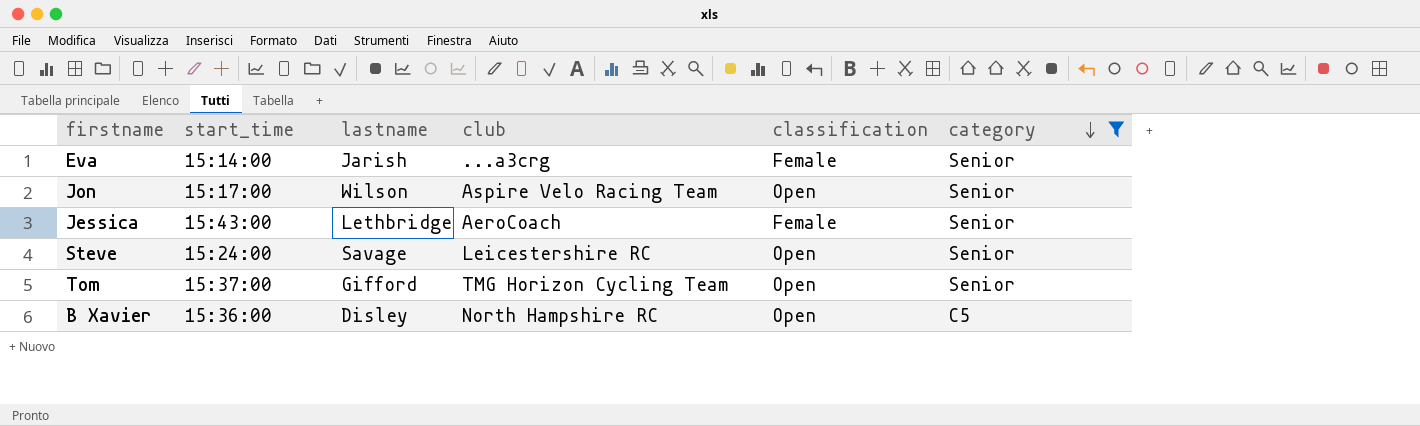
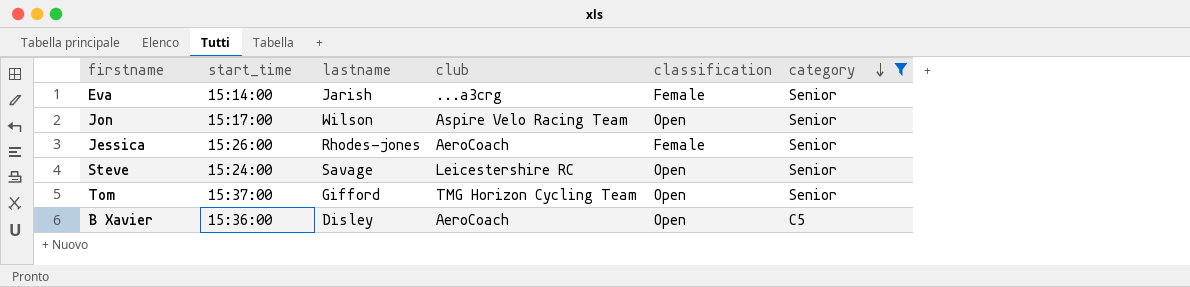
Jessica | start_time: 15:43:00 -> 15:26:00
Jessica | lastname: Lethbridge -> Rhodes-jones
B Xavier | club: North Hampshire RC -> AeroCoach

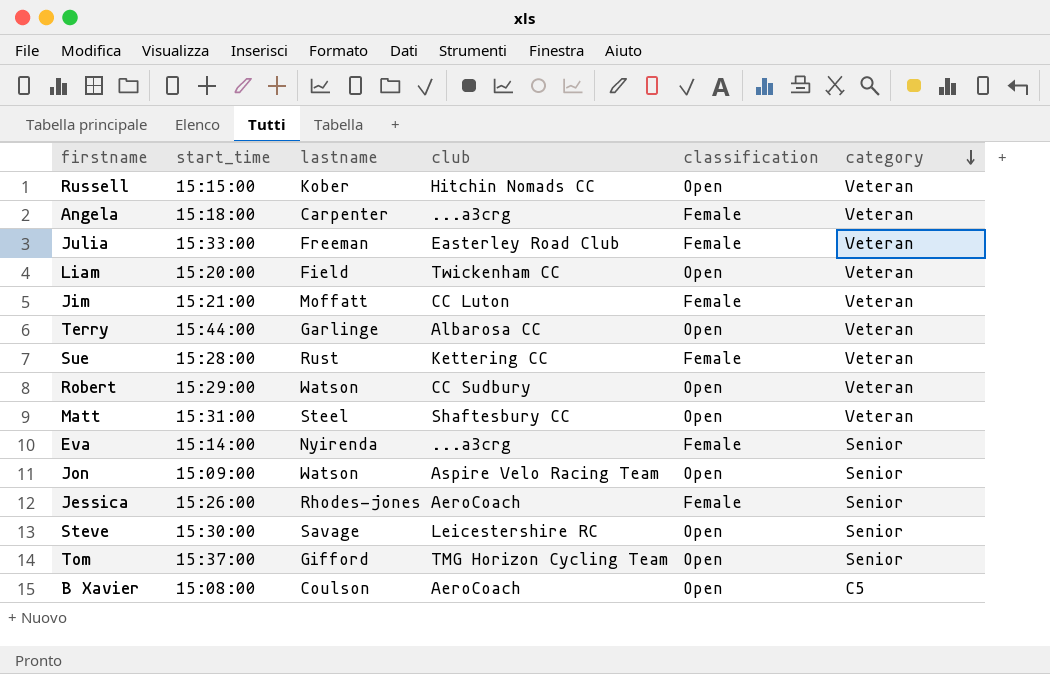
filter: category != Veteran -> none
Eva | lastname: Jarish -> Nyirenda
Jon | start_time: 15:17:00 -> 15:09:00
Jon | lastname: Wilson -> Watson
Steve | start_time: 15:24:00 -> 15:30:00
B Xavier | start_time: 15:36:00 -> 15:08:00
B Xavier | lastname: Disley -> Coulson

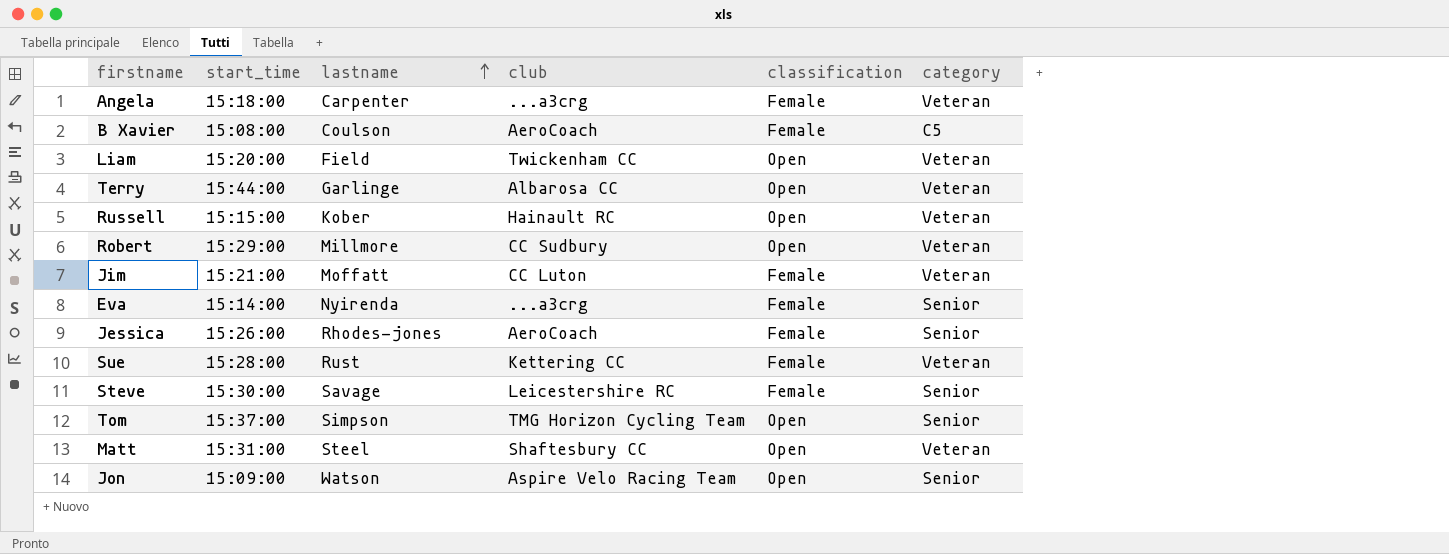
row order: category descending -> lastname ascending
row Julia: 15:33:00 | Freeman | Easterley Road Club | Female | Veteran -> none
B Xavier | classification: Open -> Female
Russell | club: Hitchin Nomads CC -> Hainault RC
Robert | lastname: Watson -> Millmore
Steve | classification: Open -> Female
Tom | lastname: Gifford -> Simpson

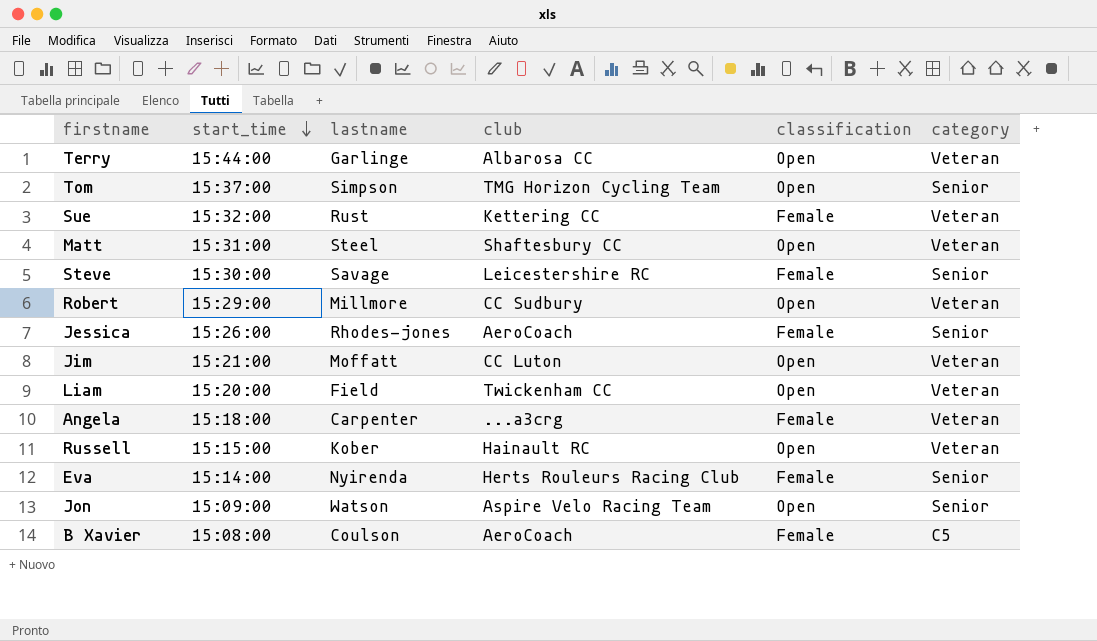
row order: lastname ascending -> start_time descending
Sue | start_time: 15:28:00 -> 15:32:00
Jim | classification: Female -> Open
Eva | club: ...a3crg -> Herts Rouleurs Racing Club

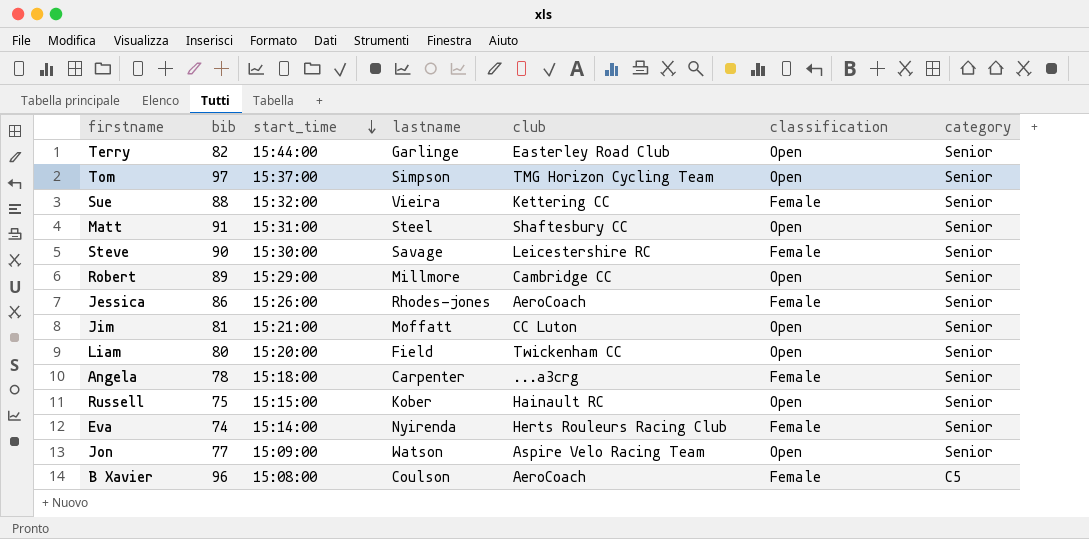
column bib | position: none -> 2
Terry | club: Albarosa CC -> Easterley Road Club
Terry | category: Veteran -> Senior
Sue | lastname: Rust -> Vieira
Sue | category: Veteran -> Senior
Matt | category: Veteran -> Senior
Robert | club: CC Sudbury -> Cambridge CC
Robert | category: Veteran -> Senior
Jim | category: Veteran -> Senior
Liam | category: Veteran -> Senior
Angela | category: Veteran -> Senior
Russell | category: Veteran -> Senior

